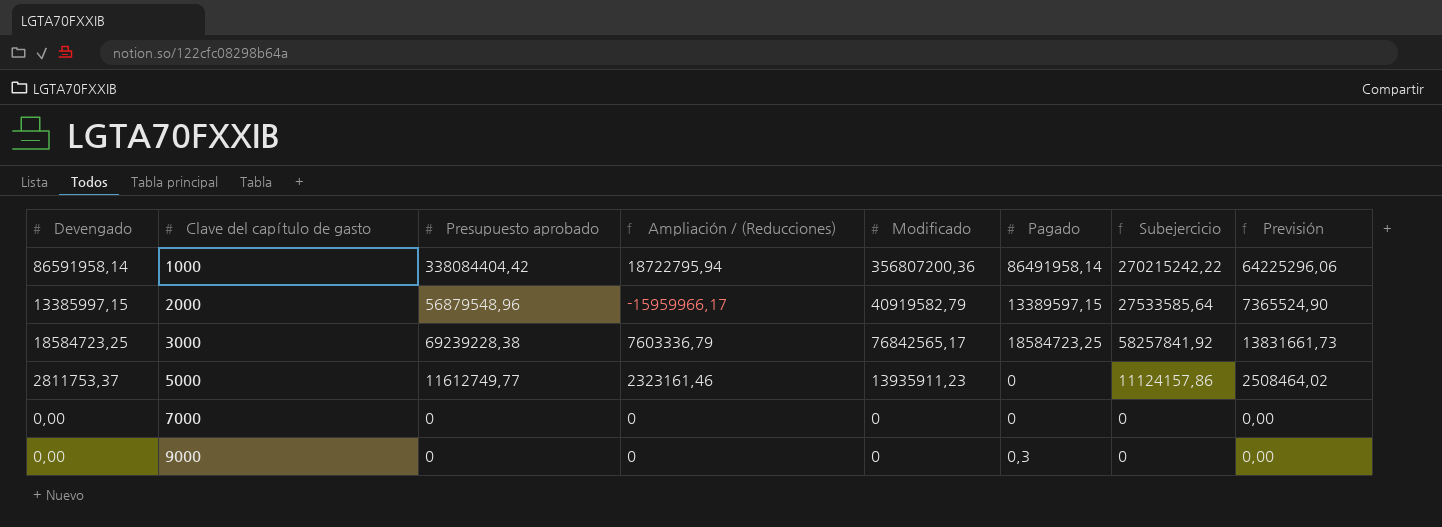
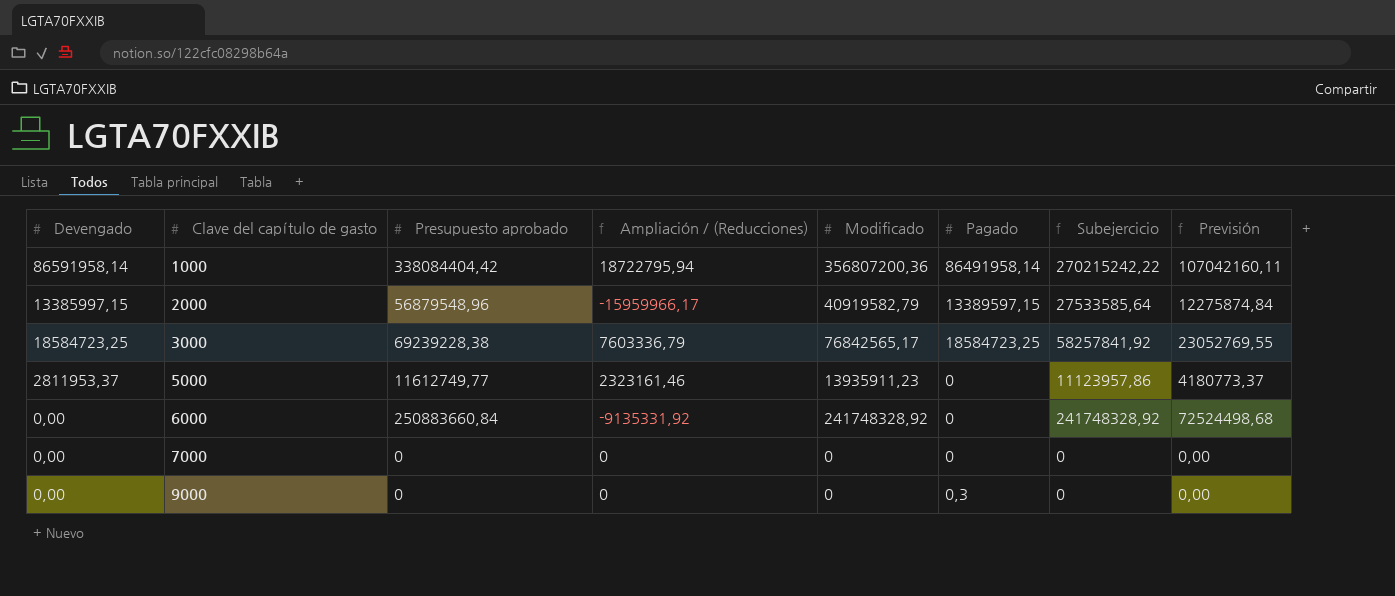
column Previsión | formula: [Modificado] * 0,18 -> [Modificado] * 0,3
5000 | Devengado: 2811753,37 -> 2811953,37
5000 | Subejercicio: 11124157,86 -> 11123957,86
row 6000: none -> 0,00 | 250883660,84 | -9135331,92 | 241748328,92 | 0 | 241748328,92 | 72524498,68

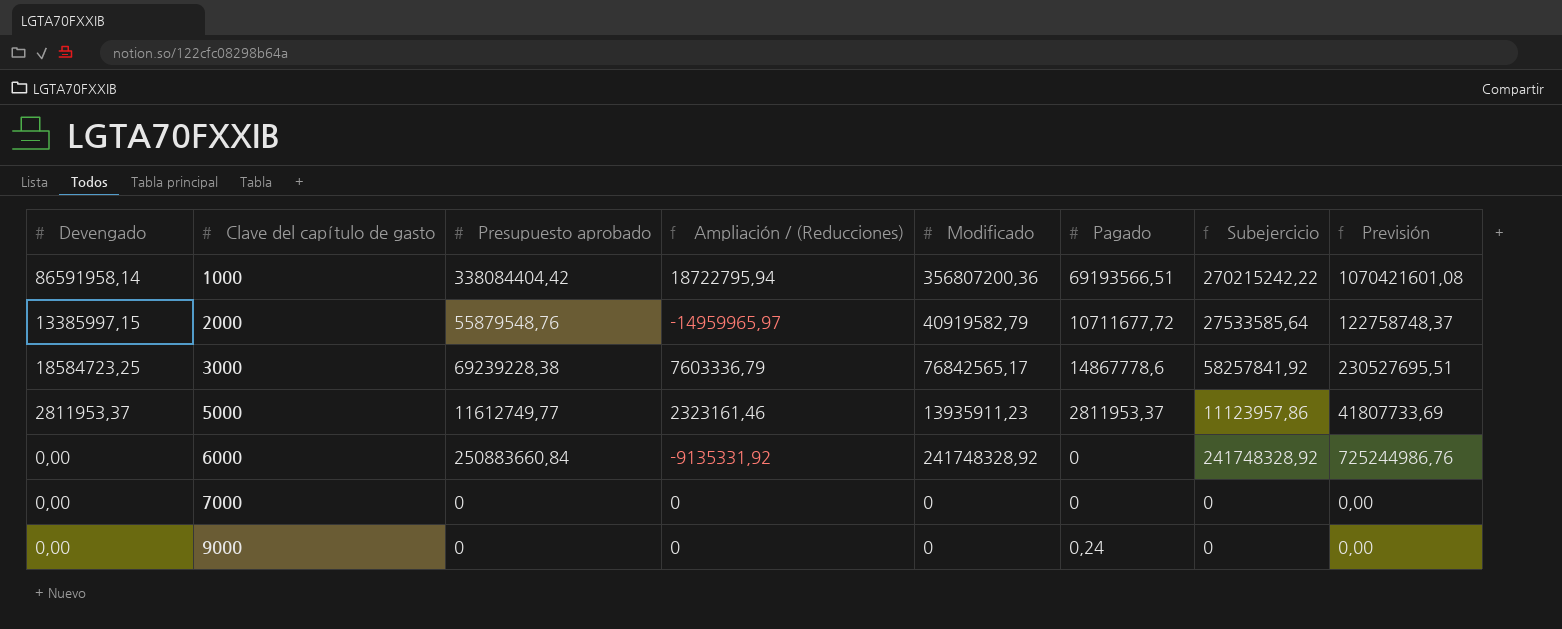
column Previsión | formula: [Modificado] * 0,3 -> [Modificado] * 3
1000 | Pagado: 86491958,14 -> 69193566,51
2000 | Presupuesto aprobado: 56879548,96 -> 55879548,76
2000 | Ampliación / (Reducciones): -15959966,17 -> -14959965,97
2000 | Pagado: 13389597,15 -> 10711677,72
3000 | Pagado: 18584723,25 -> 14867778,6
5000 | Pagado: 0 -> 2811953,37
9000 | Pagado: 0,3 -> 0,24

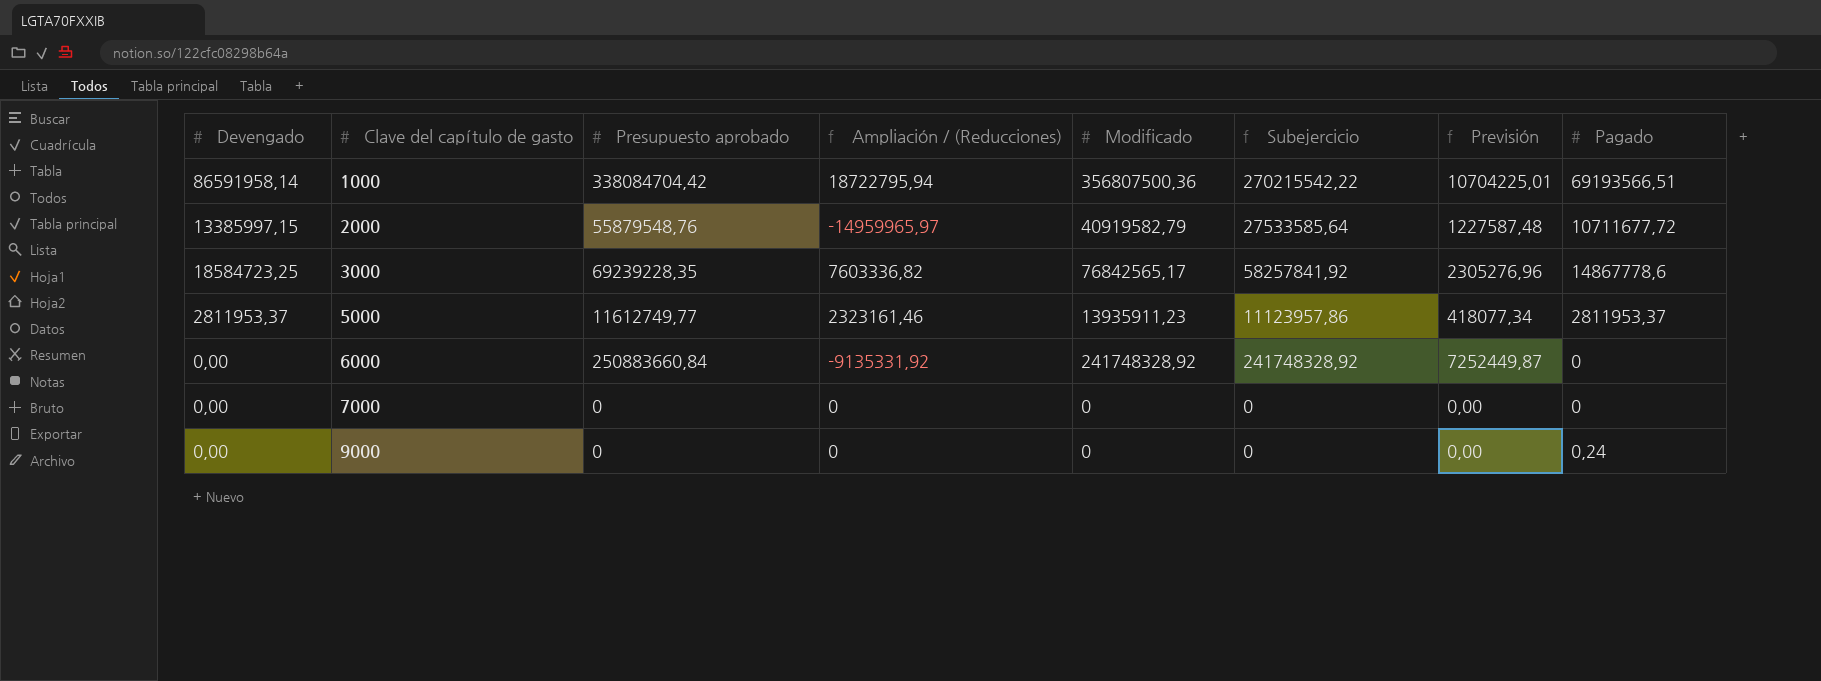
column Previsión | formula: [Modificado] * 3 -> [Modificado] * 0,03
column Pagado | position: 6 -> 8
1000 | Presupuesto aprobado: 338084404,42 -> 338084704,42
1000 | Modificado: 356807200,36 -> 356807500,36
1000 | Subejercicio: 270215242,22 -> 270215542,22
3000 | Presupuesto aprobado: 69239228,38 -> 69239228,35
3000 | Ampliación / (Reducciones): 7603336,79 -> 7603336,82

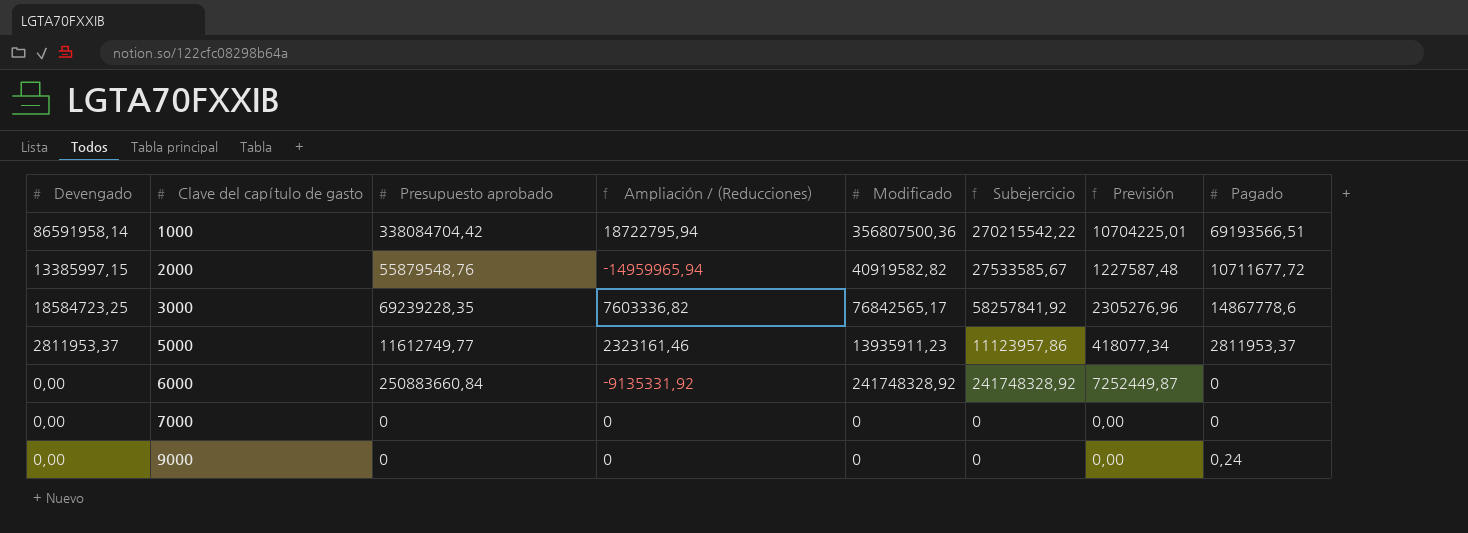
2000 | Ampliación / (Reducciones): -14959965,97 -> -14959965,94
2000 | Modificado: 40919582,79 -> 40919582,82
2000 | Subejercicio: 27533585,64 -> 27533585,67

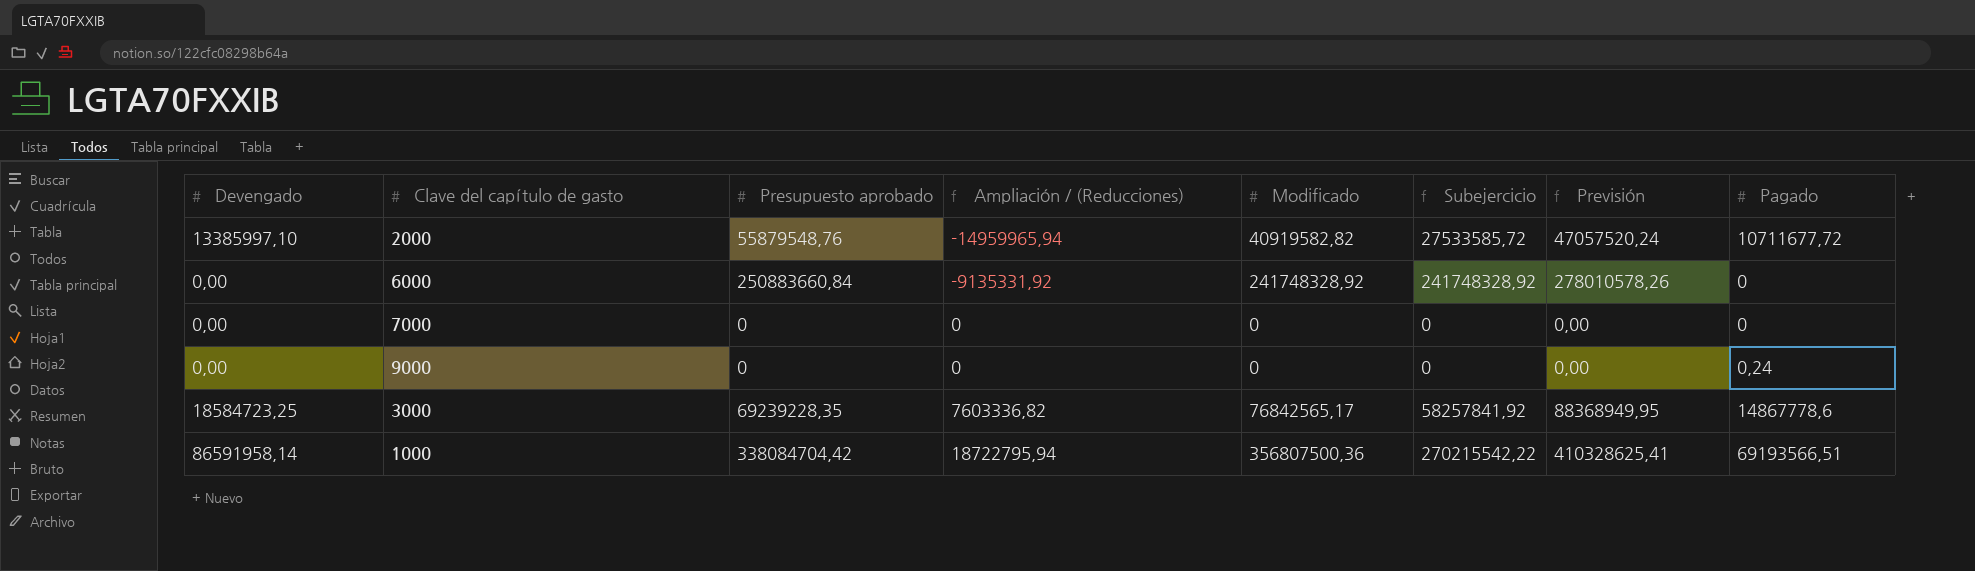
row order: Clave del capítulo de gasto ascending -> Ampliación / (Reducciones) ascending
column Previsión | formula: [Modificado] * 0,03 -> [Modificado] * 1,15
row 5000: 2811953,37 | 11612749,77 | 2323161,46 | 13935911,23 | 11123957,86 | 418077,34 | 2811953,37 -> none
2000 | Devengado: 13385997,15 -> 13385997,10
2000 | Subejercicio: 27533585,67 -> 27533585,72

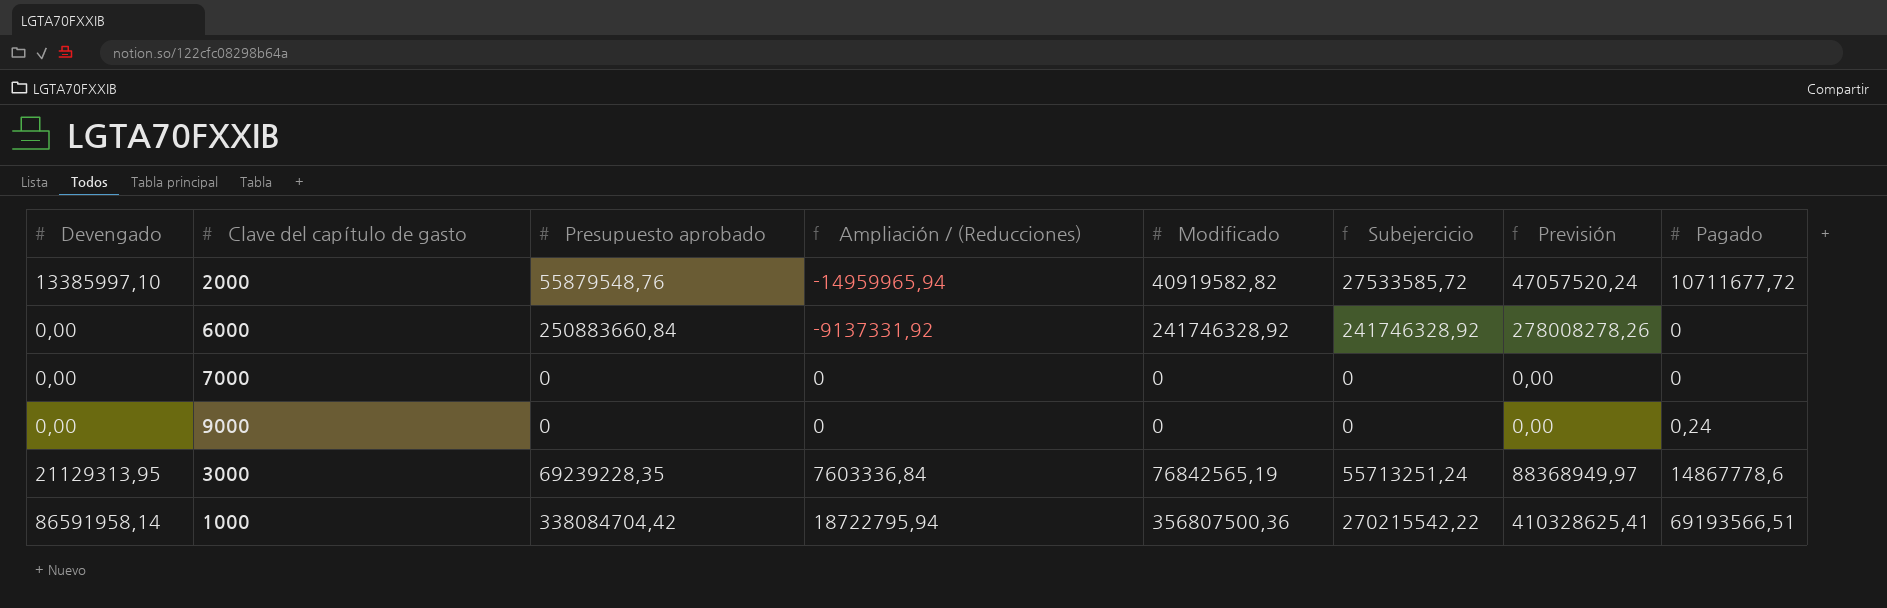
6000 | Ampliación / (Reducciones): -9135331,92 -> -9137331,92
6000 | Modificado: 241748328,92 -> 241746328,92
6000 | Subejercicio: 241748328,92 -> 241746328,92
6000 | Previsión: 278010578,26 -> 278008278,26
3000 | Devengado: 18584723,25 -> 21129313,95
3000 | Ampliación / (Reducciones): 7603336,82 -> 7603336,84
3000 | Modificado: 76842565,17 -> 76842565,19
3000 | Subejercicio: 58257841,92 -> 55713251,24
3000 | Previsión: 88368949,95 -> 88368949,97

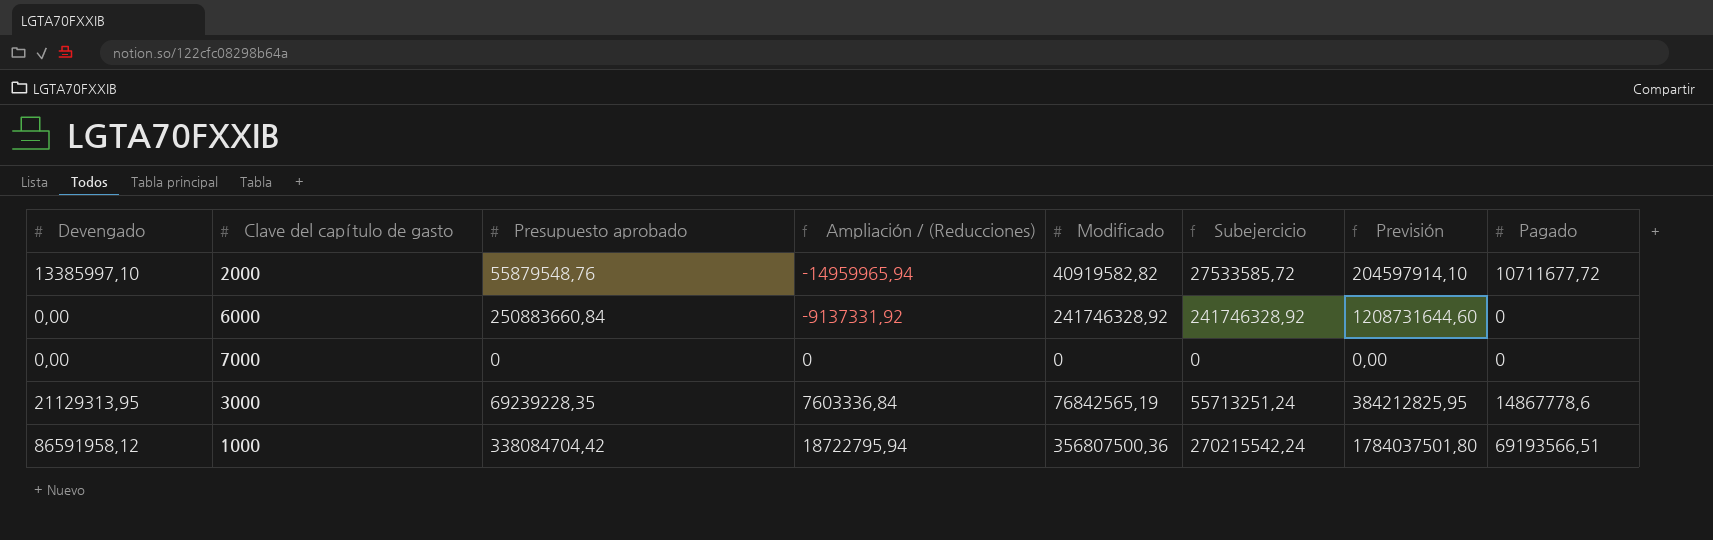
column Previsión | formula: [Modificado] * 1,15 -> [Modificado] * 5
row 9000: 0,00 | 0 | 0 | 0 | 0 | 0,00 | 0,24 -> none
1000 | Devengado: 86591958,14 -> 86591958,12
1000 | Subejercicio: 270215542,22 -> 270215542,24

